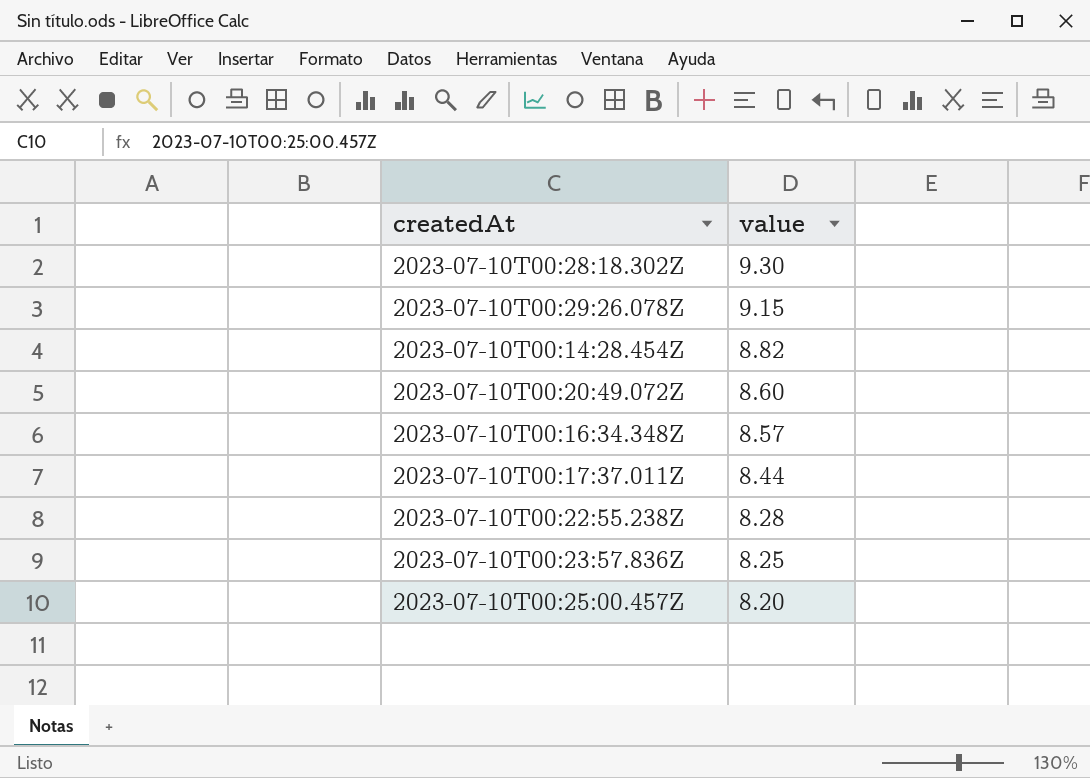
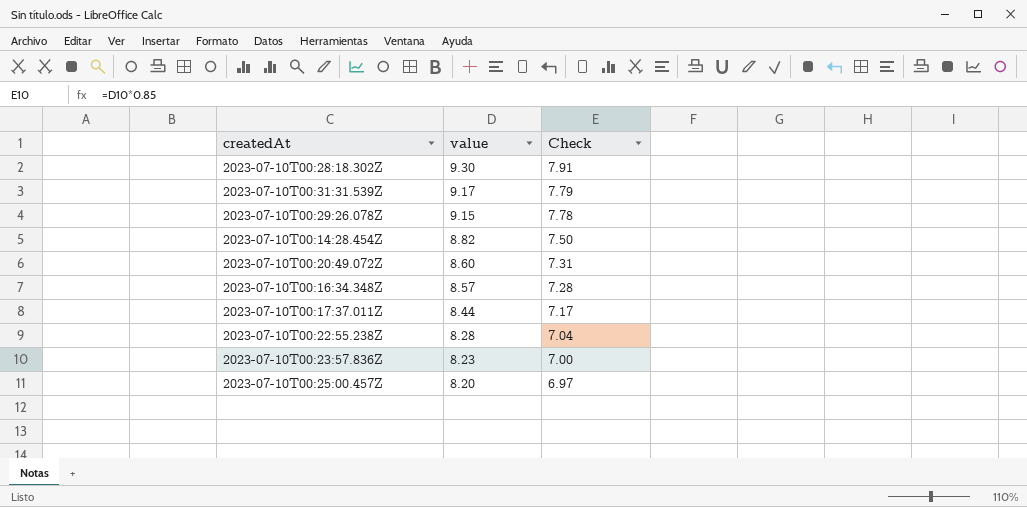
column Check | formula: none -> [value] * 0.85
row 2023-07-10T00:31:31.539Z: none -> 9.17 | 7.79
2023-07-10T00:23:57.836Z | value: 8.25 -> 8.23

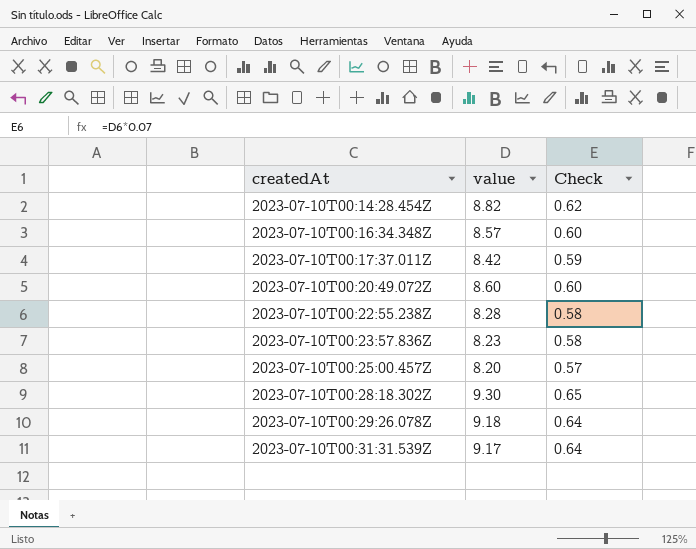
row order: value descending -> createdAt ascending
column Check | formula: [value] * 0.85 -> [value] * 0.07
2023-07-10T00:17:37.011Z | value: 8.44 -> 8.42
2023-07-10T00:29:26.078Z | value: 9.15 -> 9.18

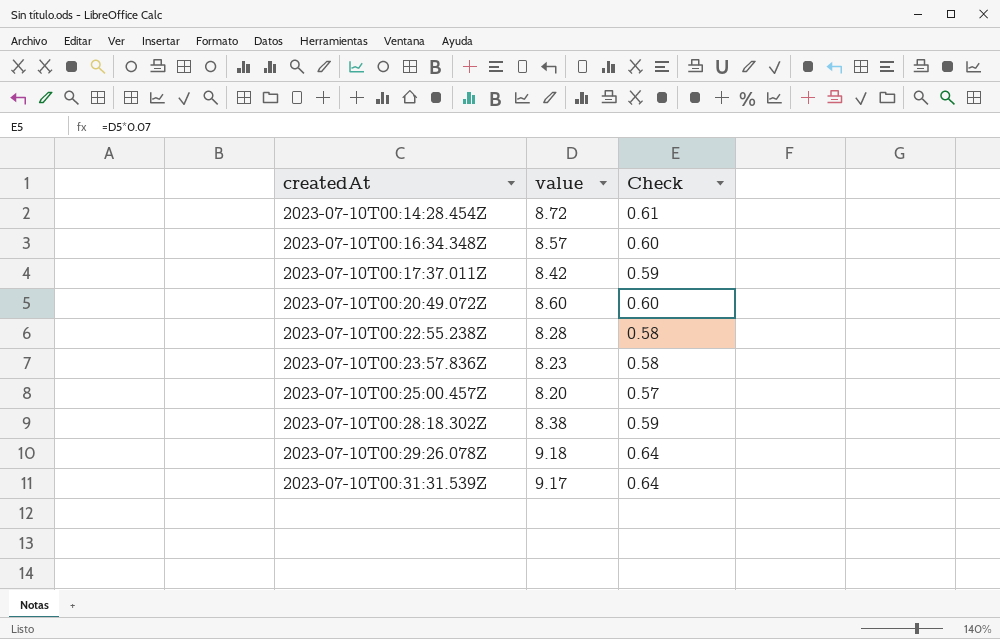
2023-07-10T00:14:28.454Z | value: 8.82 -> 8.72
2023-07-10T00:14:28.454Z | Check: 0.62 -> 0.61
2023-07-10T00:28:18.302Z | value: 9.30 -> 8.38
2023-07-10T00:28:18.302Z | Check: 0.65 -> 0.59

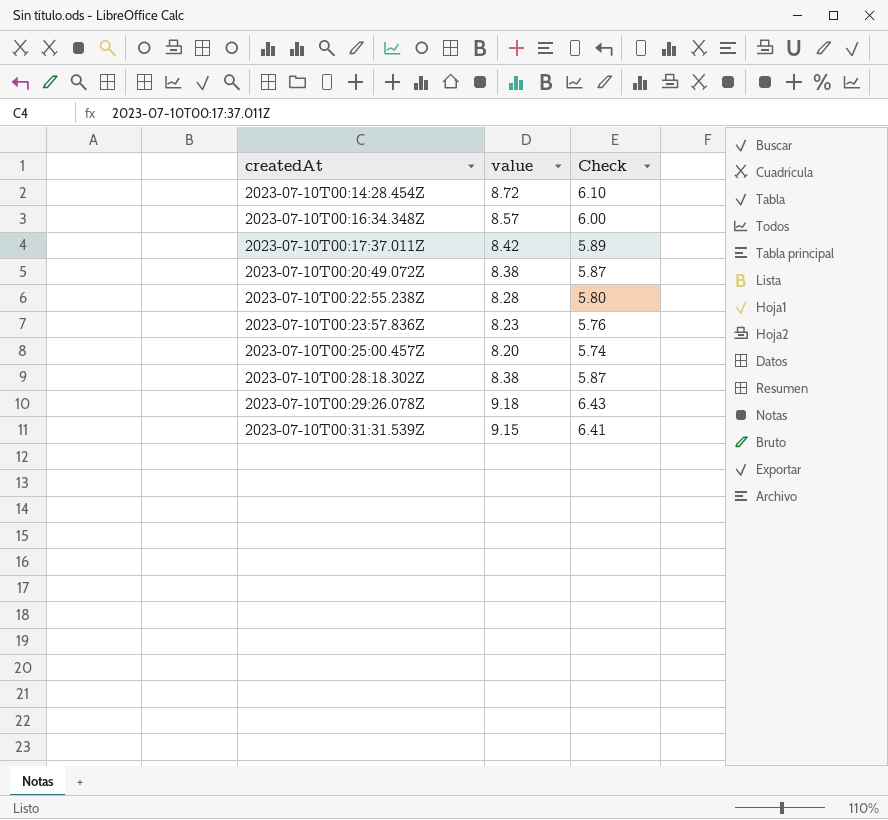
column Check | formula: [value] * 0.07 -> [value] * 0.7
2023-07-10T00:20:49.072Z | value: 8.60 -> 8.38
2023-07-10T00:31:31.539Z | value: 9.17 -> 9.15

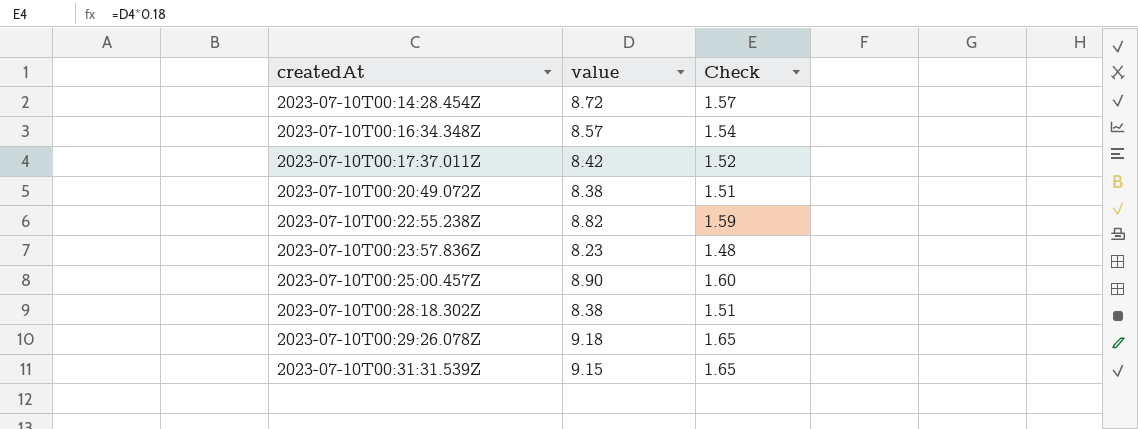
column Check | formula: [value] * 0.7 -> [value] * 0.18
2023-07-10T00:22:55.238Z | value: 8.28 -> 8.82
2023-07-10T00:25:00.457Z | value: 8.20 -> 8.90

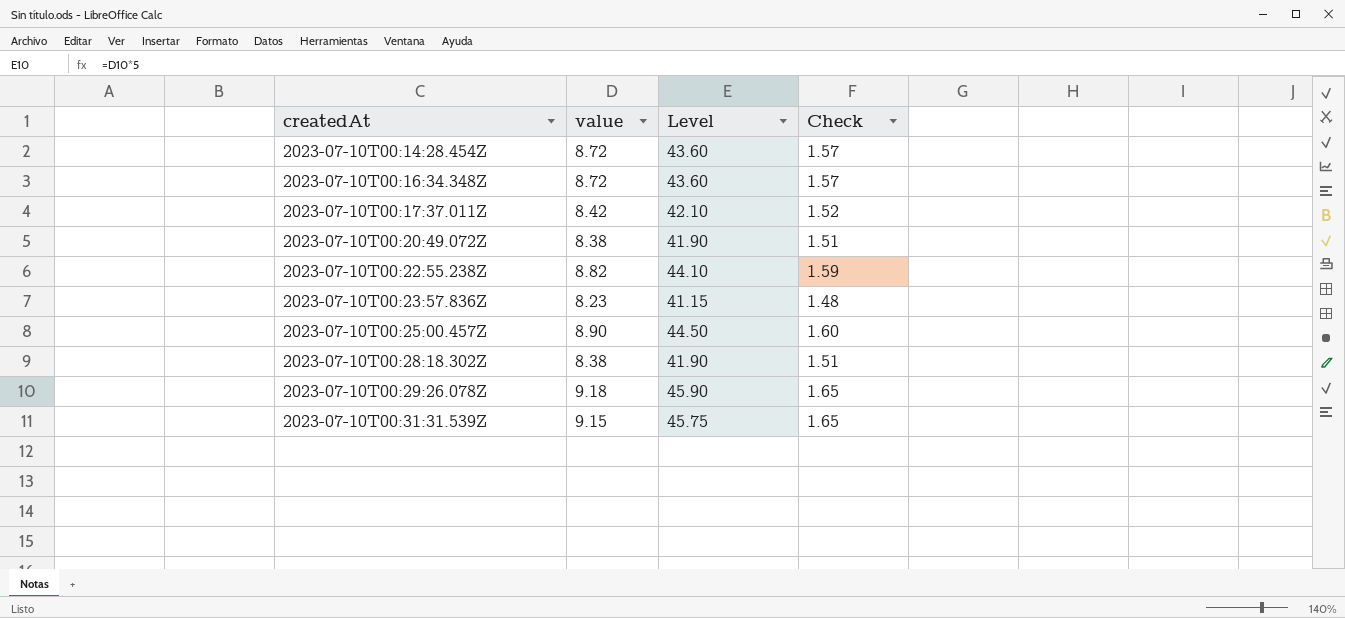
column Level | formula: none -> [value] * 5
2023-07-10T00:16:34.348Z | value: 8.57 -> 8.72
2023-07-10T00:16:34.348Z | Check: 1.54 -> 1.57

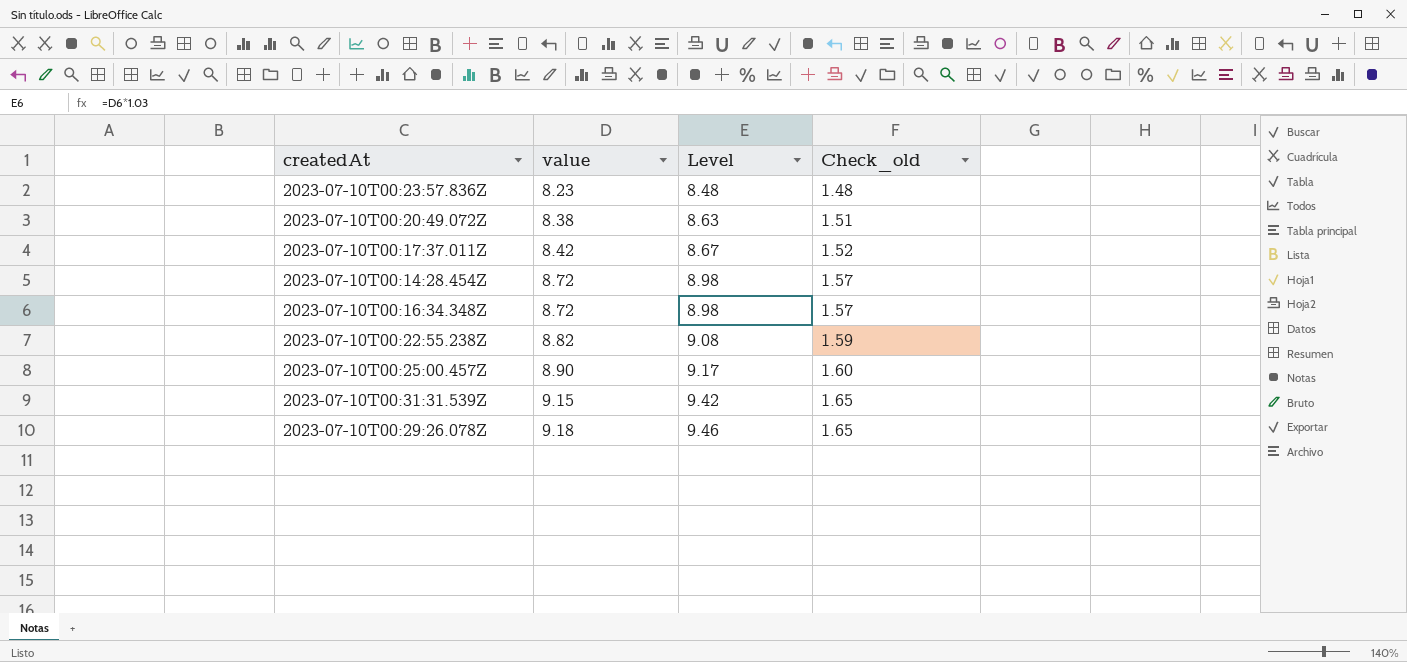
row order: createdAt ascending -> value ascending
column Level | formula: [value] * 5 -> [value] * 1.03
column name: Check -> Check_old
row 2023-07-10T00:28:18.302Z: 8.38 | 41.90 | 1.51 -> none

